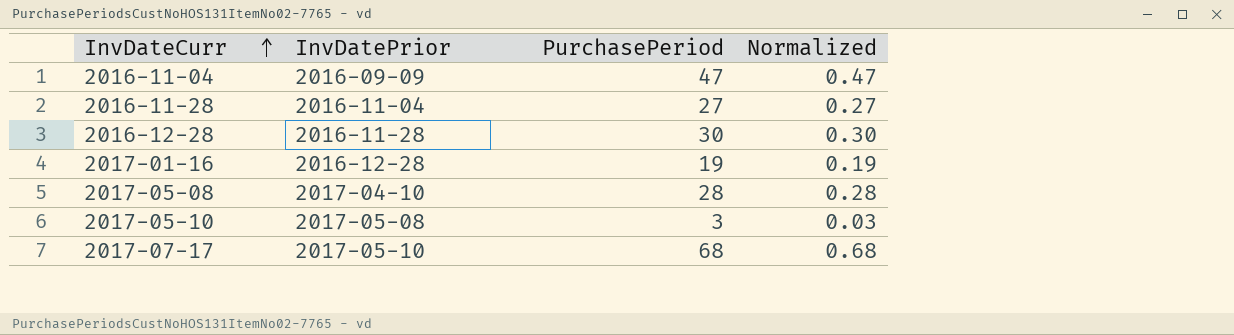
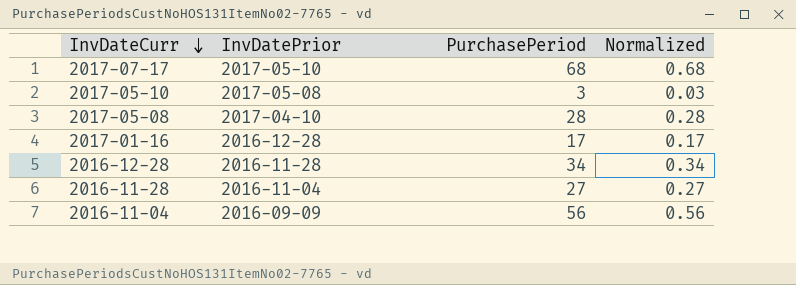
row order: InvDateCurr ascending -> InvDateCurr descending
2017-01-16 | PurchasePeriod: 19 -> 17
2017-01-16 | Normalized: 0.19 -> 0.17
2016-12-28 | PurchasePeriod: 30 -> 34
2016-12-28 | Normalized: 0.30 -> 0.34
2016-11-04 | PurchasePeriod: 47 -> 56
2016-11-04 | Normalized: 0.47 -> 0.56

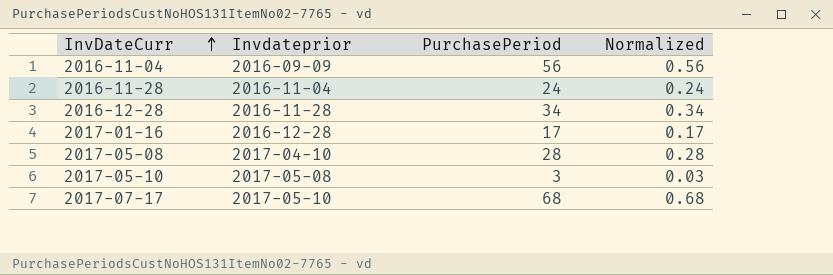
row order: InvDateCurr descending -> InvDateCurr ascending
column name: InvDatePrior -> Invdateprior
2016-11-28 | PurchasePeriod: 27 -> 24
2016-11-28 | Normalized: 0.27 -> 0.24

